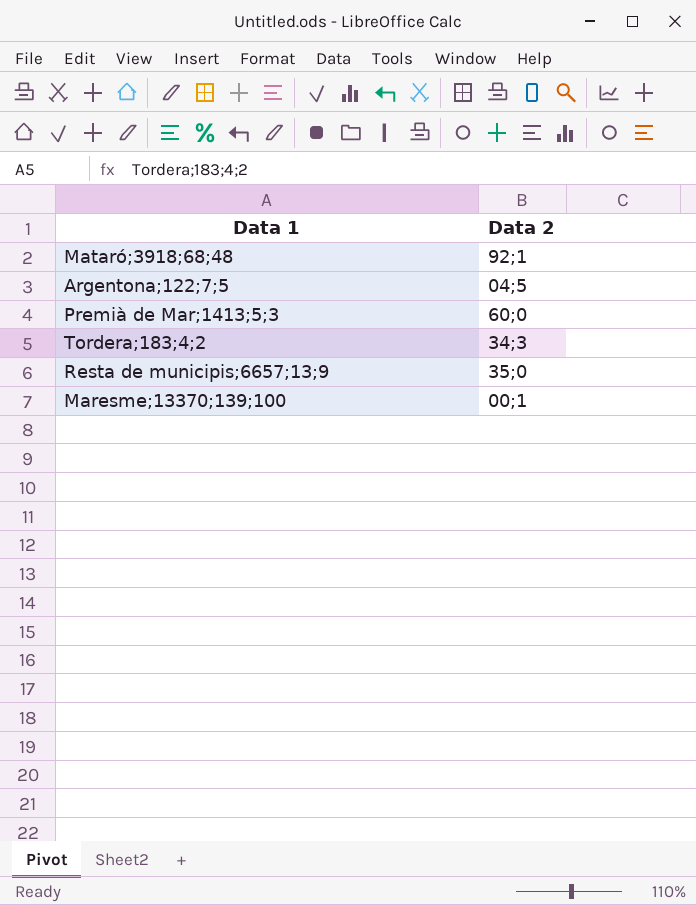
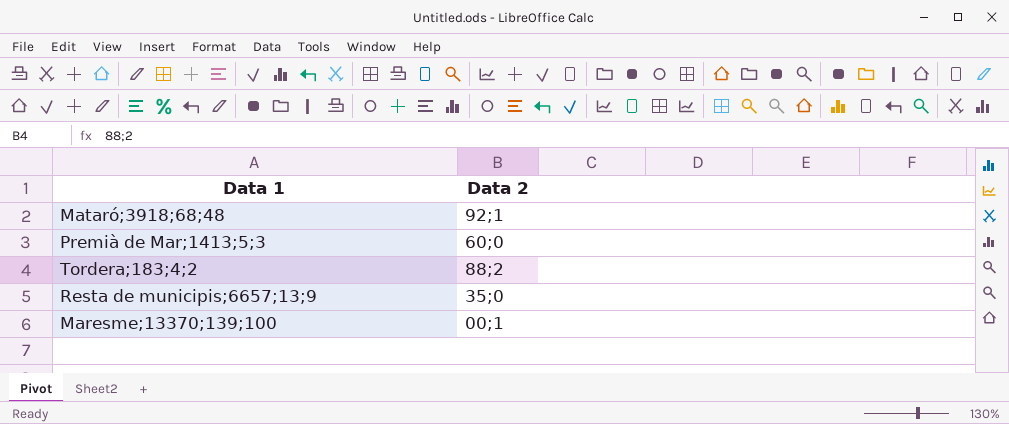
row Argentona;122;7;5: 04;5 -> none
Tordera;183;4;2 | Data 2: 34;3 -> 88;2

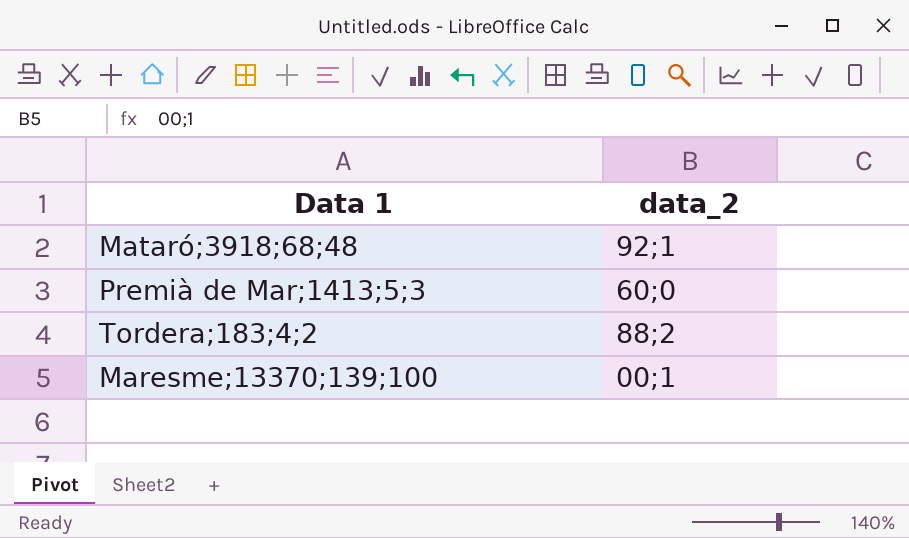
column name: Data 2 -> data_2
row Resta de municipis;6657;13;9: 35;0 -> none

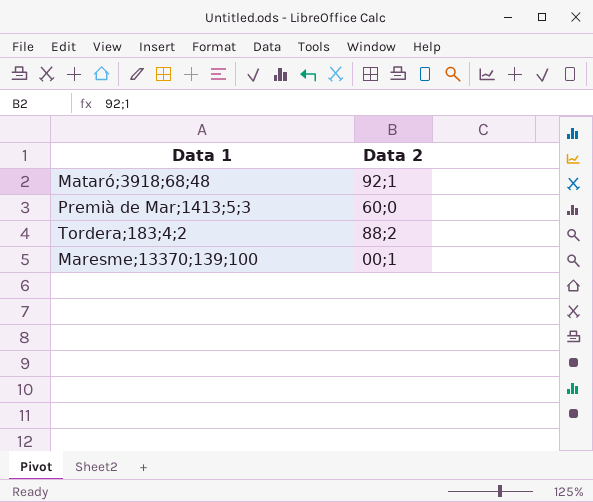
column name: data_2 -> Data 2

